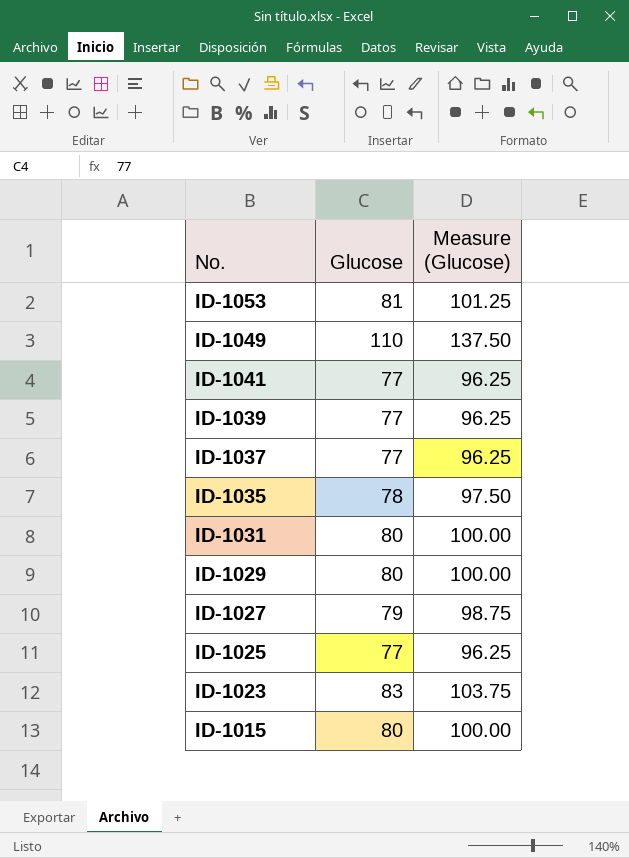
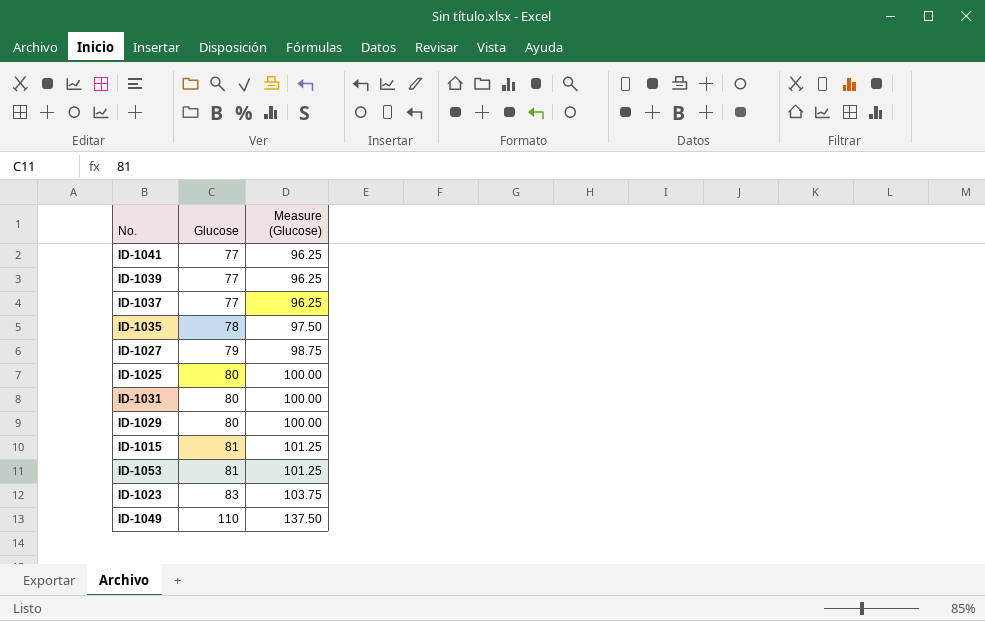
row order: No. descending -> Glucose ascending
ID-1025 | Glucose: 77 -> 80
ID-1025 | Measure (Glucose): 96.25 -> 100.00
ID-1015 | Glucose: 80 -> 81
ID-1015 | Measure (Glucose): 100.00 -> 101.25

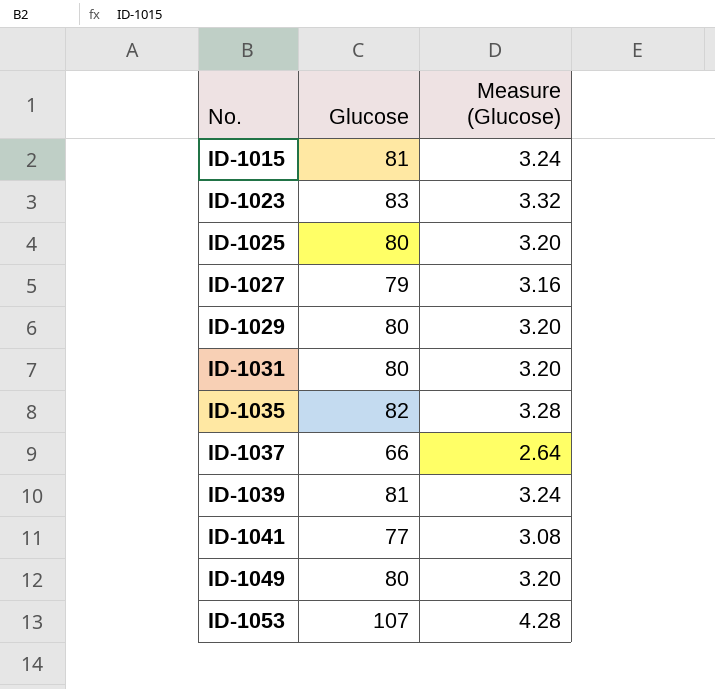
row order: Glucose ascending -> No. ascending
column Measure (Glucose) | formula: [Glucose] * 1.25 -> [Glucose] * 0.04
ID-1035 | Glucose: 78 -> 82
ID-1037 | Glucose: 77 -> 66
ID-1039 | Glucose: 77 -> 81
ID-1049 | Glucose: 110 -> 80
ID-1053 | Glucose: 81 -> 107

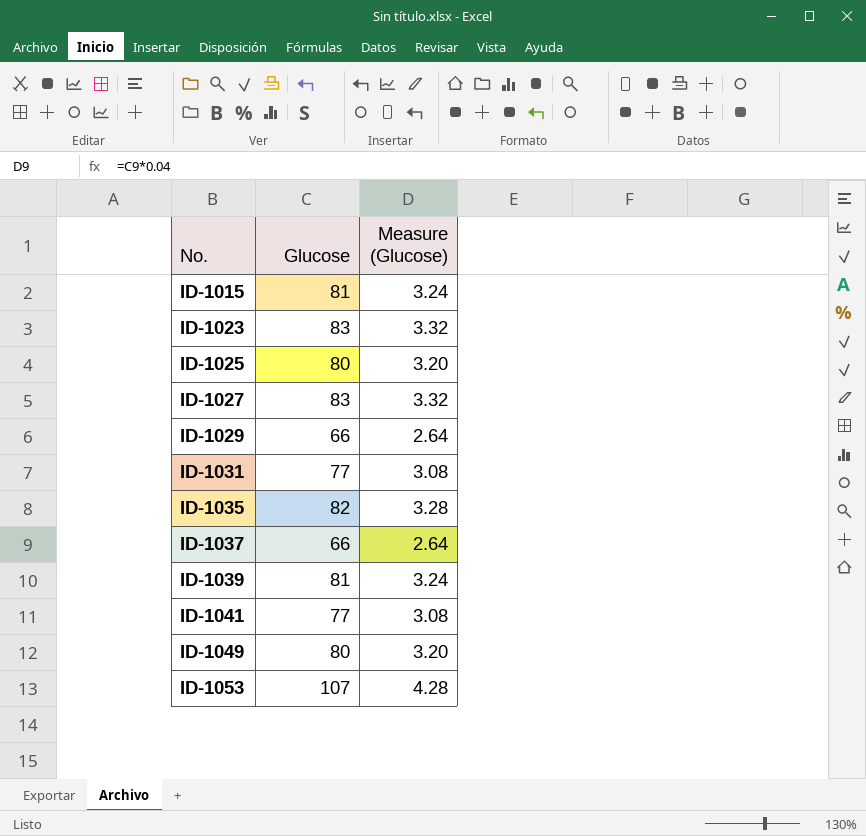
ID-1027 | Glucose: 79 -> 83
ID-1027 | Measure (Glucose): 3.16 -> 3.32
ID-1029 | Glucose: 80 -> 66
ID-1029 | Measure (Glucose): 3.20 -> 2.64
ID-1031 | Glucose: 80 -> 77
ID-1031 | Measure (Glucose): 3.20 -> 3.08

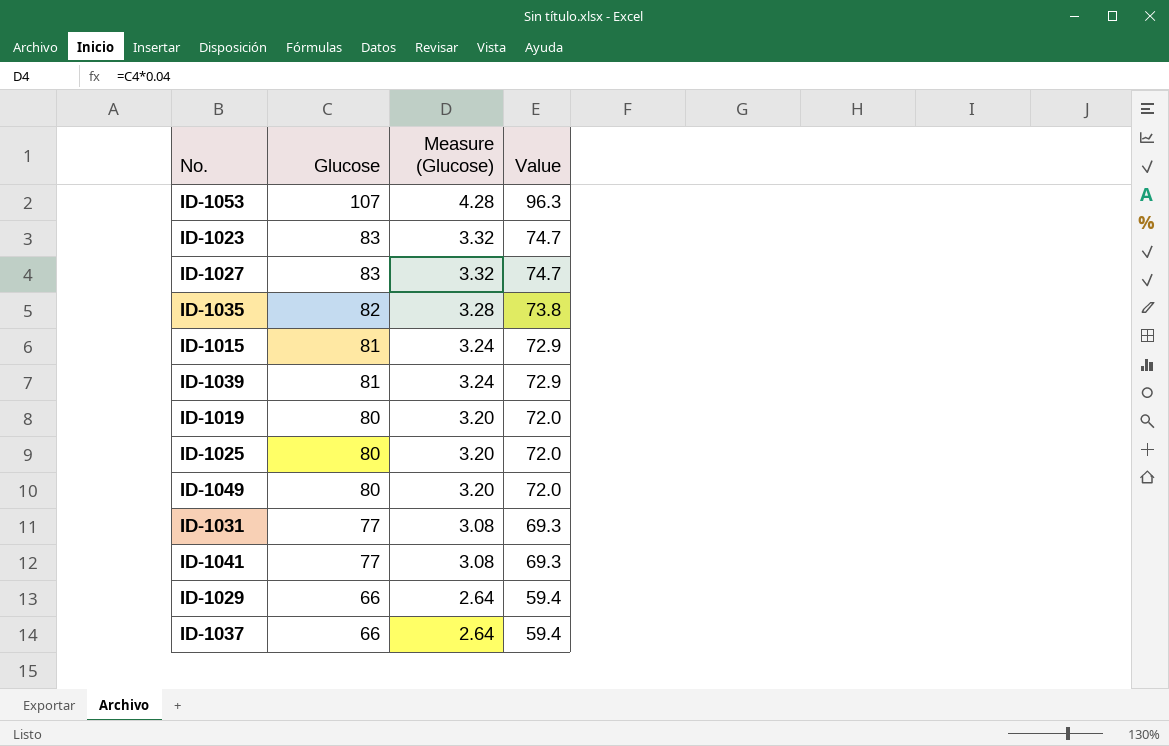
row order: No. ascending -> Glucose descending
column Value | formula: none -> [Glucose] * 0.9
row ID-1019: none -> 80 | 3.20 | 72.0

